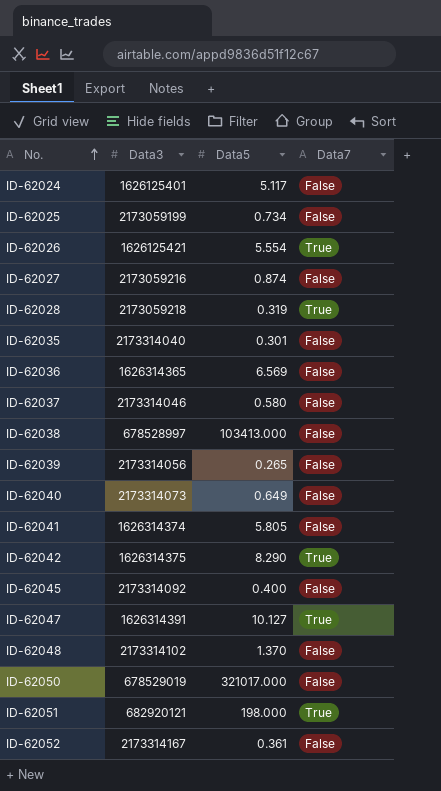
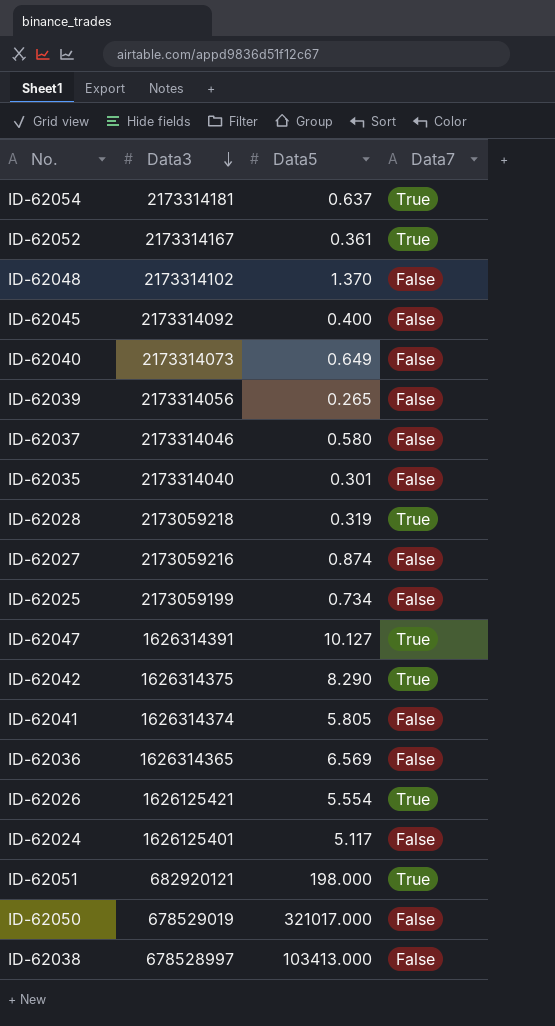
row order: No. ascending -> Data3 descending
row ID-62054: none -> 2173314181 | 0.637 | True
ID-62052 | Data7: False -> True

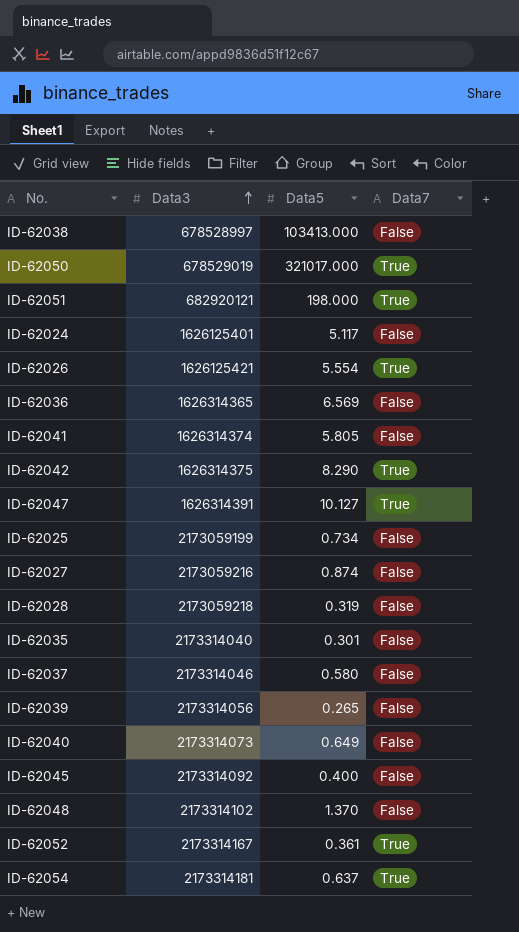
row order: Data3 descending -> Data3 ascending
ID-62050 | Data7: False -> True
ID-62028 | Data7: True -> False

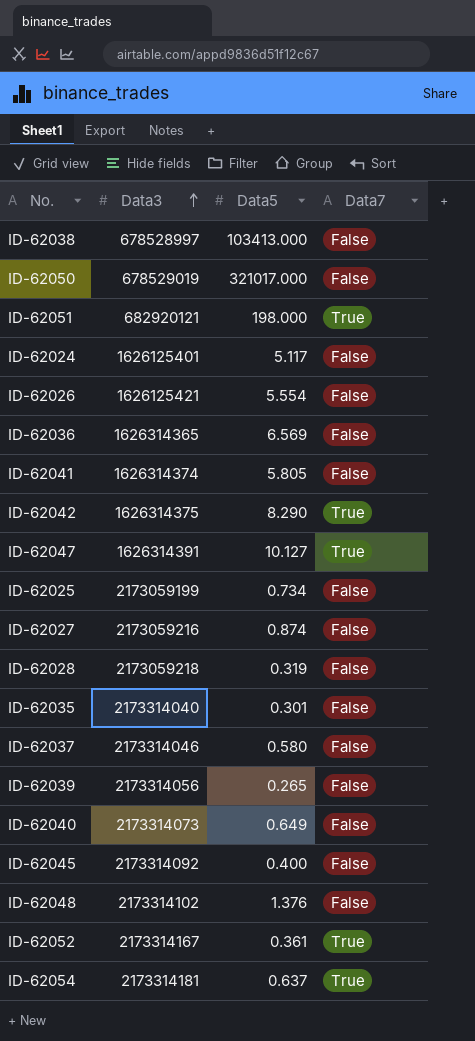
ID-62050 | Data7: True -> False
ID-62026 | Data7: True -> False
ID-62048 | Data5: 1.370 -> 1.376

